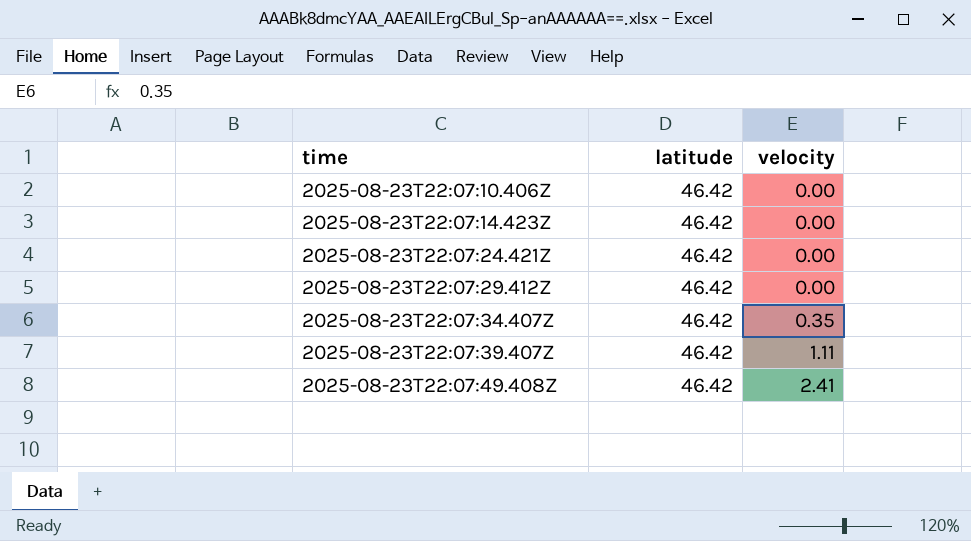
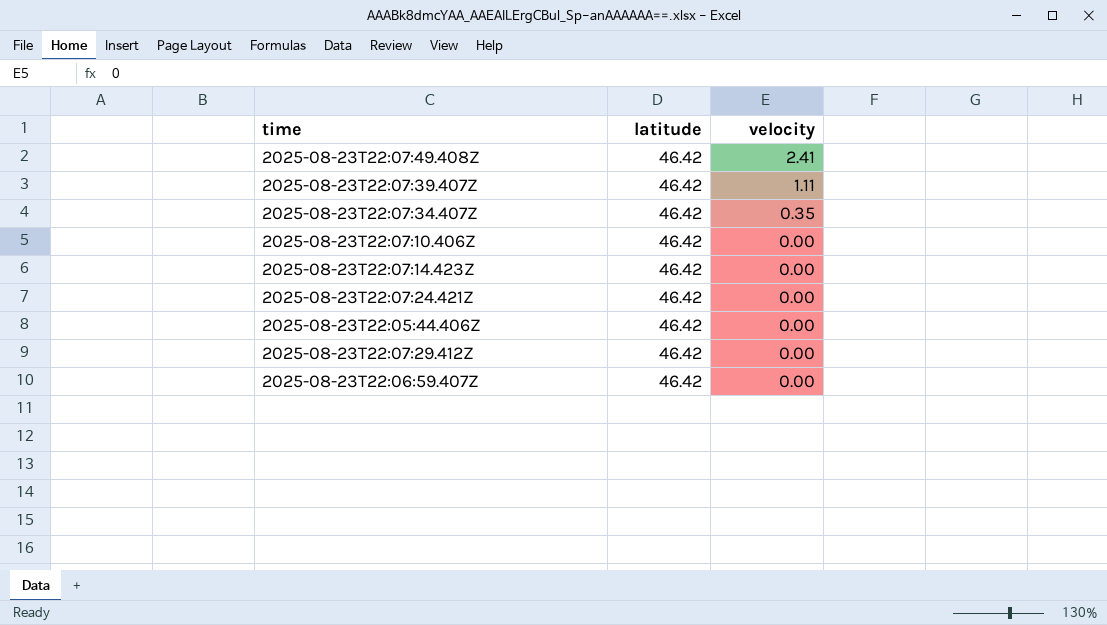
row order: time ascending -> velocity descending
row 2025-08-23T22:05:44.406Z: none -> 46.42 | 0.00
row 2025-08-23T22:06:59.407Z: none -> 46.42 | 0.00

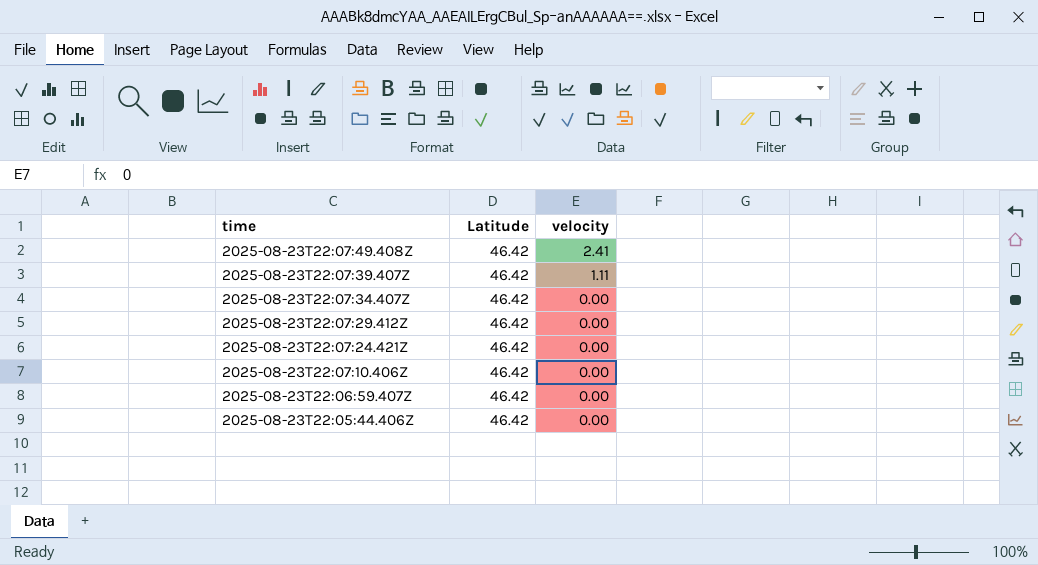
row order: velocity descending -> time descending
column name: latitude -> Latitude
row 2025-08-23T22:07:14.423Z: 46.42 | 0.00 -> none
2025-08-23T22:07:34.407Z | velocity: 0.35 -> 0.00

